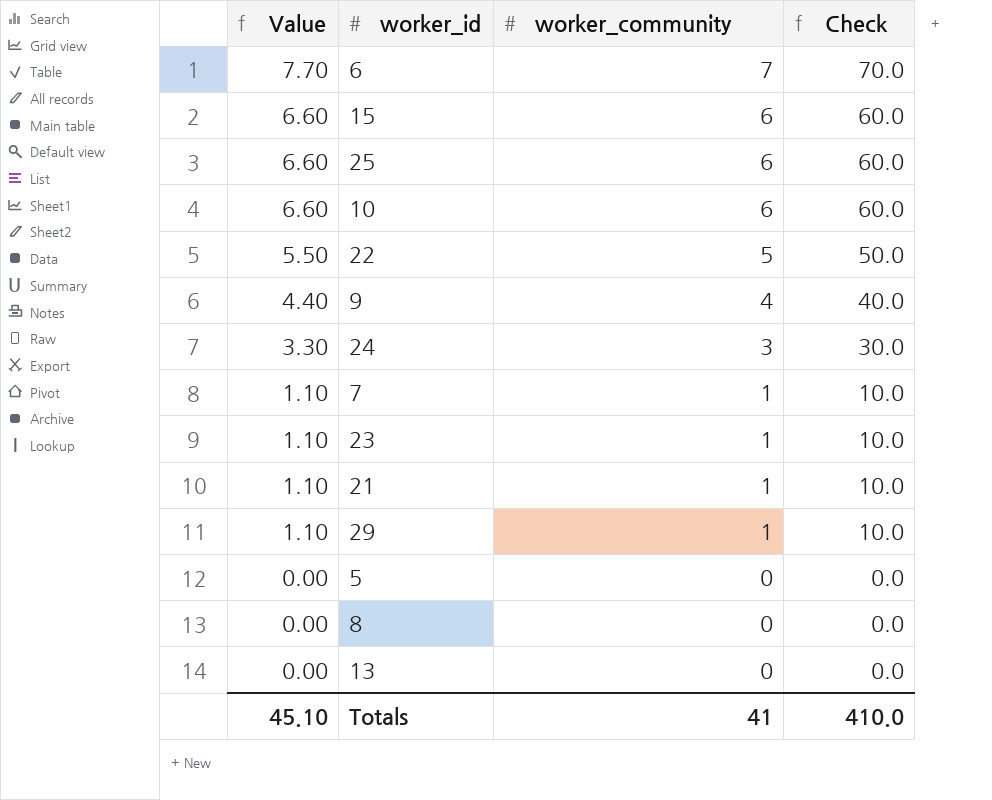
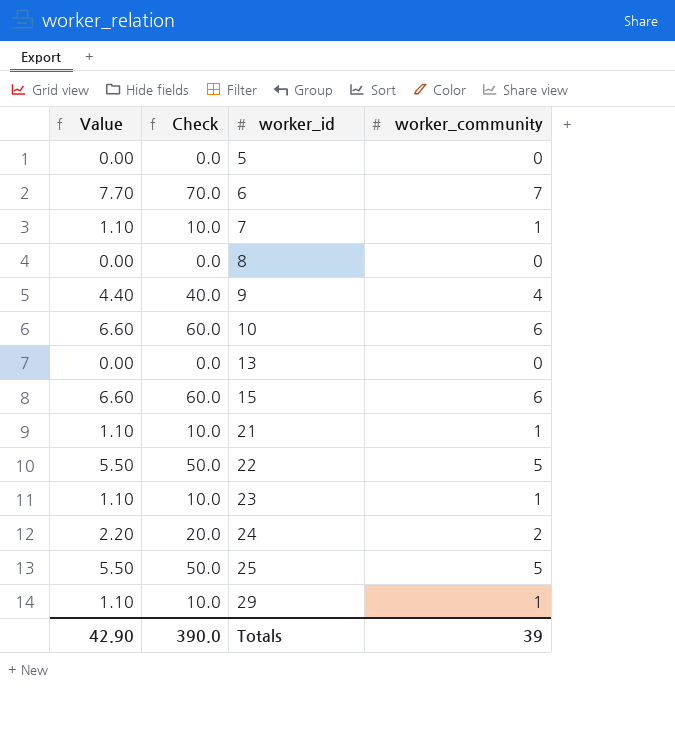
row order: Value descending -> worker_id ascending
column Check | position: 4 -> 2
24 | Value: 3.30 -> 2.20
24 | Check: 30.0 -> 20.0
24 | worker_community: 3 -> 2
25 | Value: 6.60 -> 5.50
25 | Check: 60.0 -> 50.0
25 | worker_community: 6 -> 5
Totals | Value: 45.10 -> 42.90
Totals | Check: 410.0 -> 390.0
Totals | worker_community: 41 -> 39

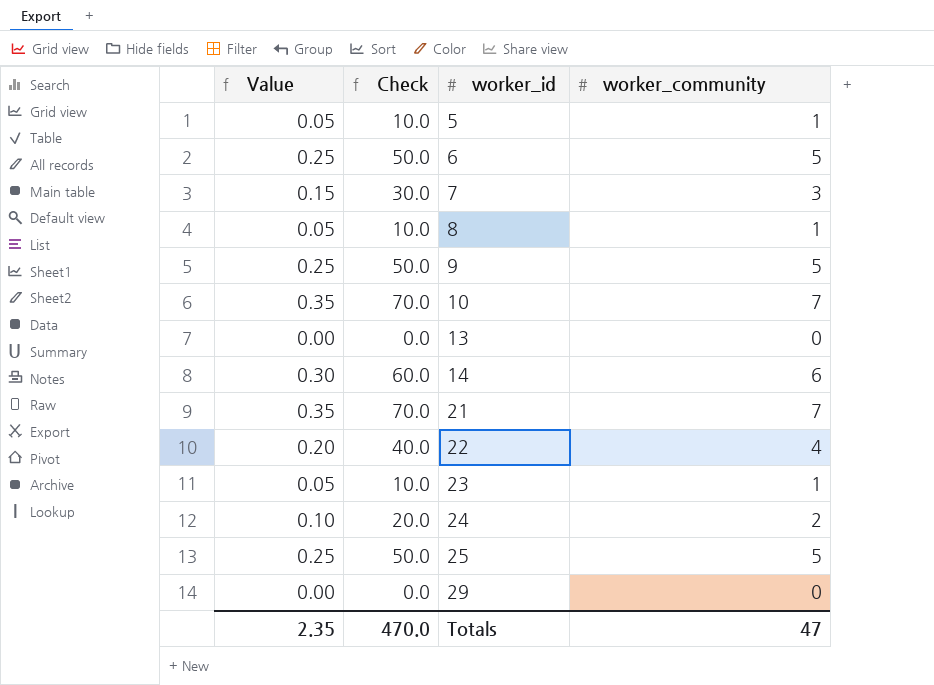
column Value | formula: [worker_community] * 1.1 -> [worker_community] * 0.05
row 15: 6.60 | 60.0 | 6 -> none
5 | Check: 0.0 -> 10.0
5 | worker_community: 0 -> 1
6 | Check: 70.0 -> 50.0
6 | worker_community: 7 -> 5
7 | Check: 10.0 -> 30.0
7 | worker_community: 1 -> 3
8 | Check: 0.0 -> 10.0
8 | worker_community: 0 -> 1
9 | Check: 40.0 -> 50.0
9 | worker_community: 4 -> 5
10 | Check: 60.0 -> 70.0
10 | worker_community: 6 -> 7
row 14: none -> 0.30 | 60.0 | 6
21 | Check: 10.0 -> 70.0
21 | worker_community: 1 -> 7
22 | Check: 50.0 -> 40.0
22 | worker_community: 5 -> 4
29 | Check: 10.0 -> 0.0
29 | worker_community: 1 -> 0
Totals | Value: 42.90 -> 2.35
Totals | Check: 390.0 -> 470.0
Totals | worker_community: 39 -> 47

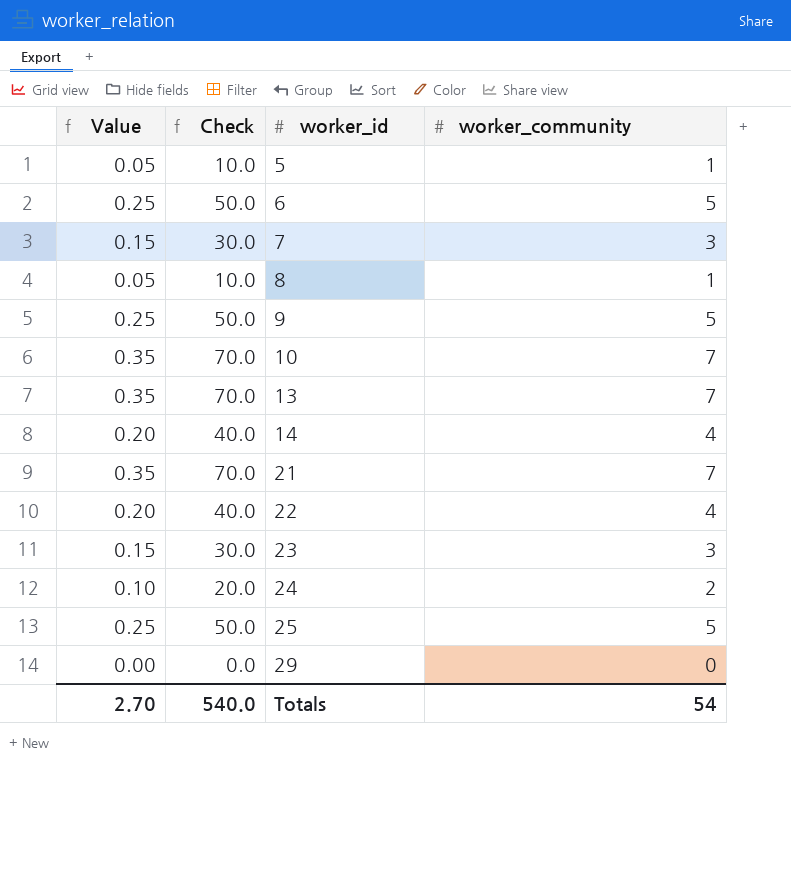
13 | Value: 0.00 -> 0.35
13 | Check: 0.0 -> 70.0
13 | worker_community: 0 -> 7
14 | Value: 0.30 -> 0.20
14 | Check: 60.0 -> 40.0
14 | worker_community: 6 -> 4
23 | Value: 0.05 -> 0.15
23 | Check: 10.0 -> 30.0
23 | worker_community: 1 -> 3
Totals | Value: 2.35 -> 2.70
Totals | Check: 470.0 -> 540.0
Totals | worker_community: 47 -> 54

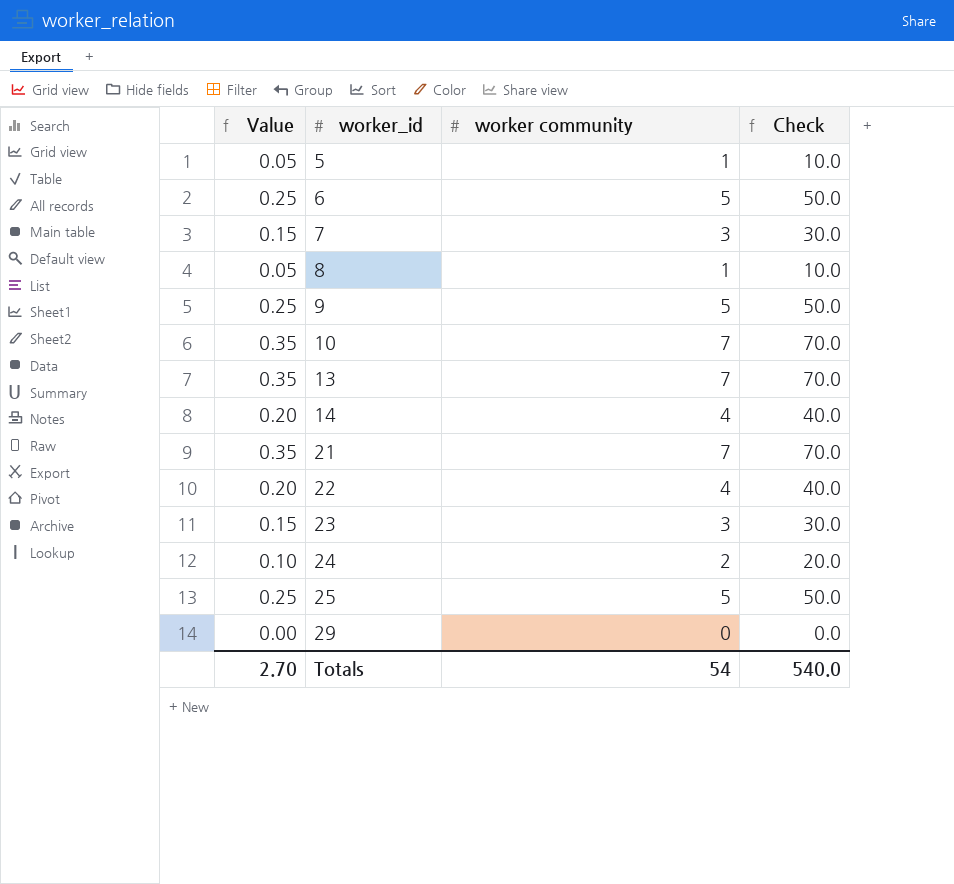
column name: worker_community -> worker community
column Check | position: 2 -> 4

